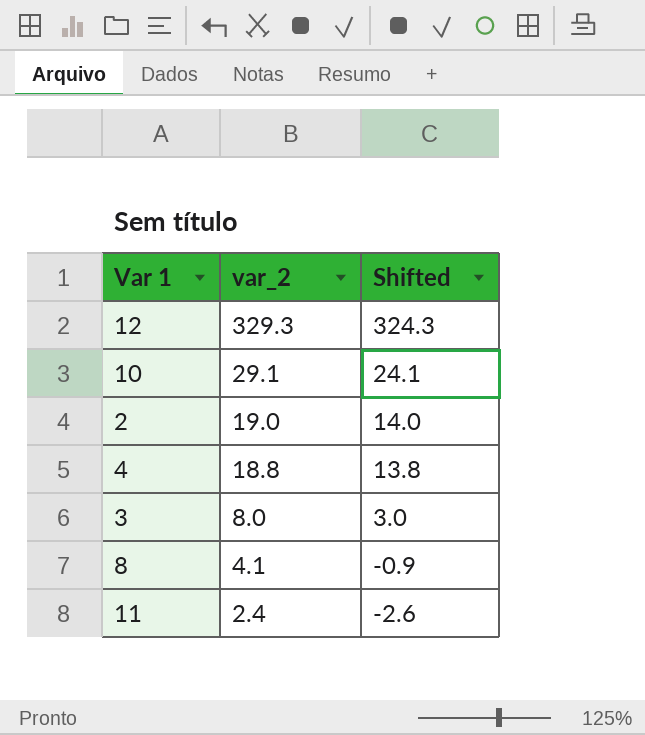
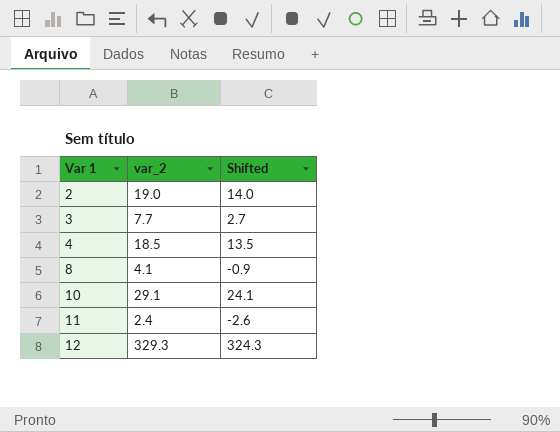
row order: var_2 descending -> Var 1 ascending
3 | var_2: 8.0 -> 7.7
3 | Shifted: 3.0 -> 2.7
4 | var_2: 18.8 -> 18.5
4 | Shifted: 13.8 -> 13.5

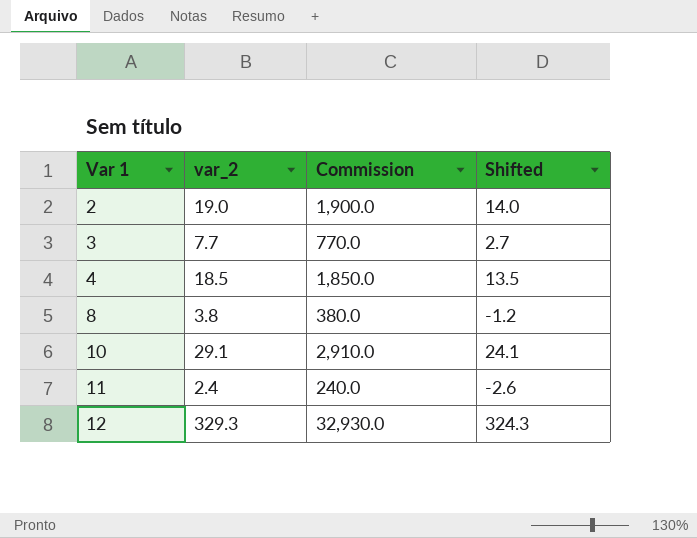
column Commission | formula: none -> [var_2] * 100
8 | var_2: 4.1 -> 3.8
8 | Shifted: -0.9 -> -1.2

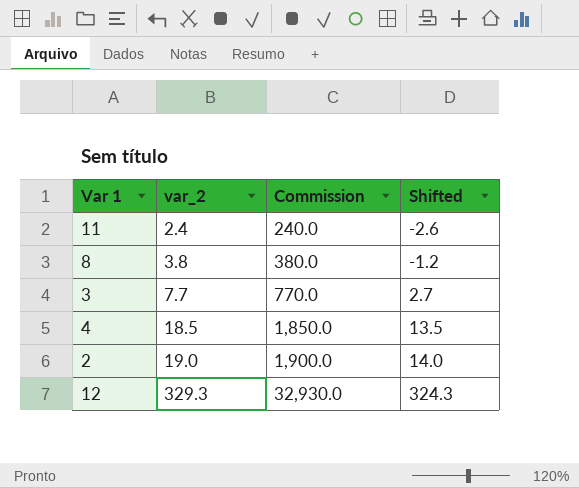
row order: Var 1 ascending -> var_2 ascending
row 10: 29.1 | 2,910.0 | 24.1 -> none

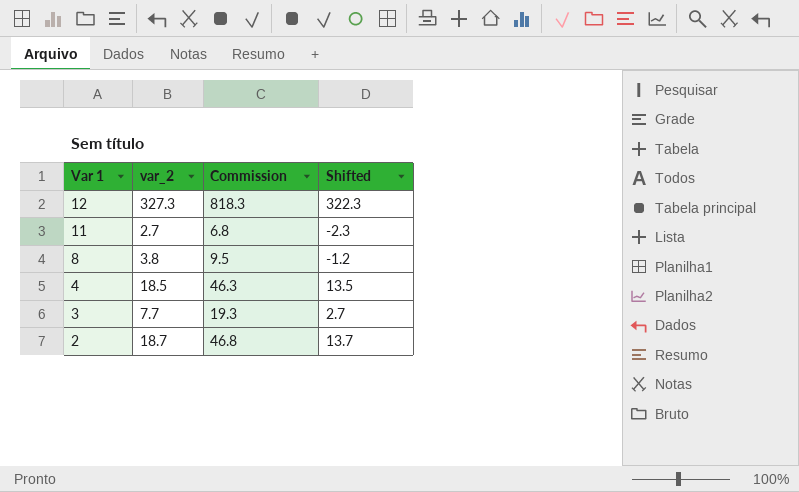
row order: var_2 ascending -> Var 1 descending
column Commission | formula: [var_2] * 100 -> [var_2] * 2.5
12 | var_2: 329.3 -> 327.3
12 | Shifted: 324.3 -> 322.3
11 | var_2: 2.4 -> 2.7
11 | Shifted: -2.6 -> -2.3
2 | var_2: 19.0 -> 18.7
2 | Shifted: 14.0 -> 13.7

